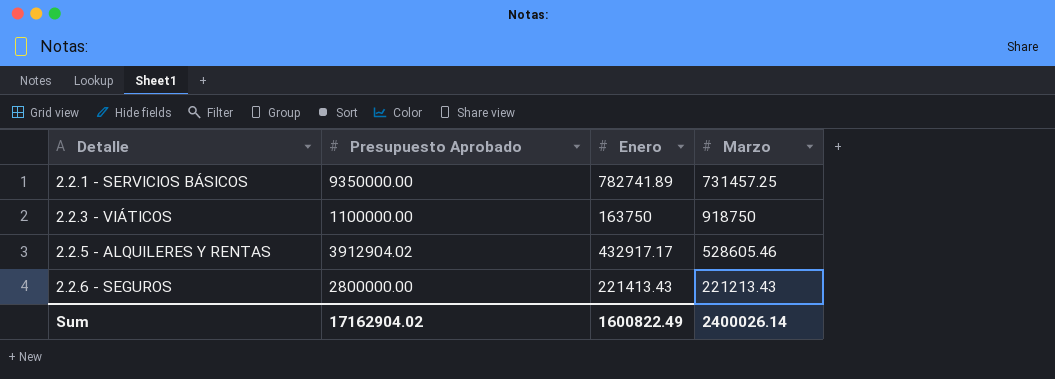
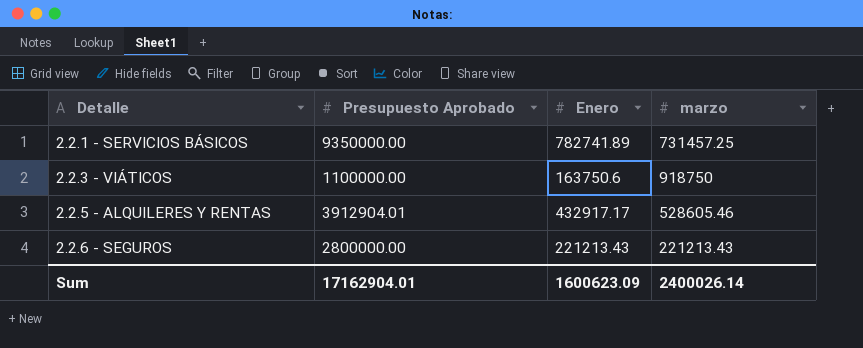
column name: Marzo -> marzo
2.2.3 - VIÁTICOS | Enero: 163750 -> 163750.6
2.2.5 - ALQUILERES Y RENTAS | Presupuesto Aprobado: 3912904.02 -> 3912904.01
2.2.6 - SEGUROS | Enero: 221413.43 -> 221213.43
Sum | Presupuesto Aprobado: 17162904.02 -> 17162904.01
Sum | Enero: 1600822.49 -> 1600623.09

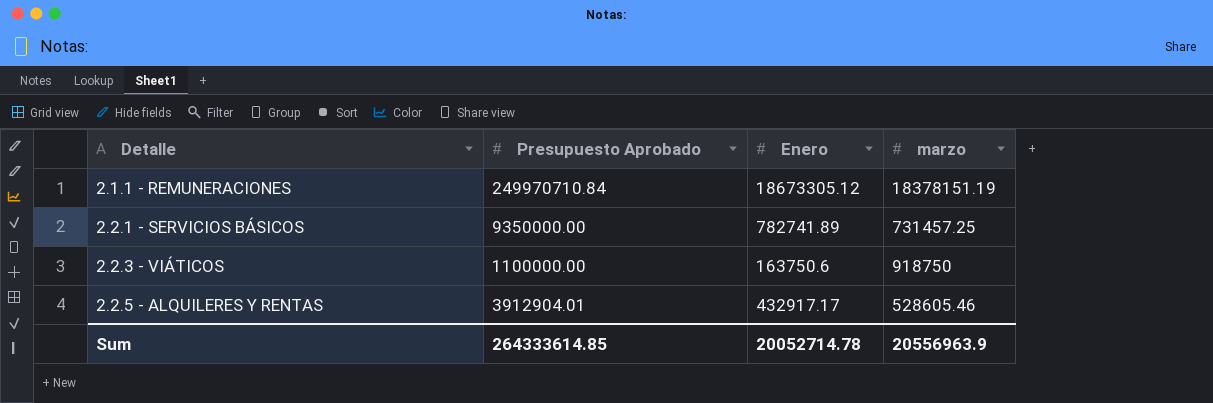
row 2.2.6 - SEGUROS: 2800000.00 | 221213.43 | 221213.43 -> none
row 2.1.1 - REMUNERACIONES: none -> 249970710.84 | 18673305.12 | 18378151.19
Sum | Presupuesto Aprobado: 17162904.01 -> 264333614.85
Sum | Enero: 1600623.09 -> 20052714.78
Sum | marzo: 2400026.14 -> 20556963.9

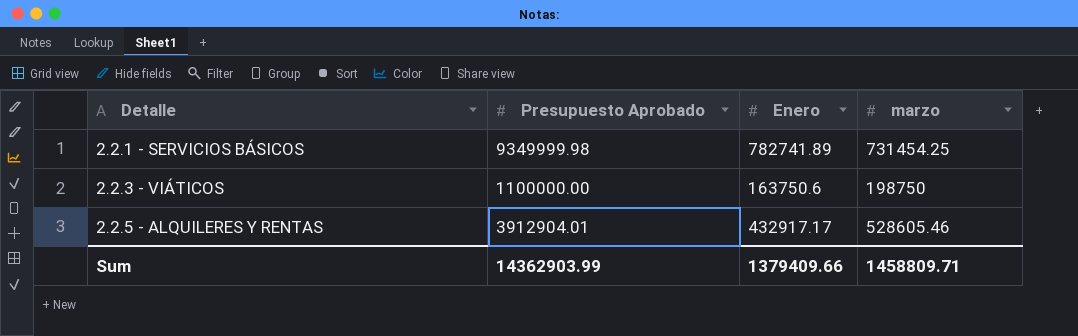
row 2.1.1 - REMUNERACIONES: 249970710.84 | 18673305.12 | 18378151.19 -> none
2.2.1 - SERVICIOS BÁSICOS | Presupuesto Aprobado: 9350000.00 -> 9349999.98
2.2.1 - SERVICIOS BÁSICOS | marzo: 731457.25 -> 731454.25
2.2.3 - VIÁTICOS | marzo: 918750 -> 198750
Sum | Presupuesto Aprobado: 264333614.85 -> 14362903.99
Sum | Enero: 20052714.78 -> 1379409.66
Sum | marzo: 20556963.9 -> 1458809.71

